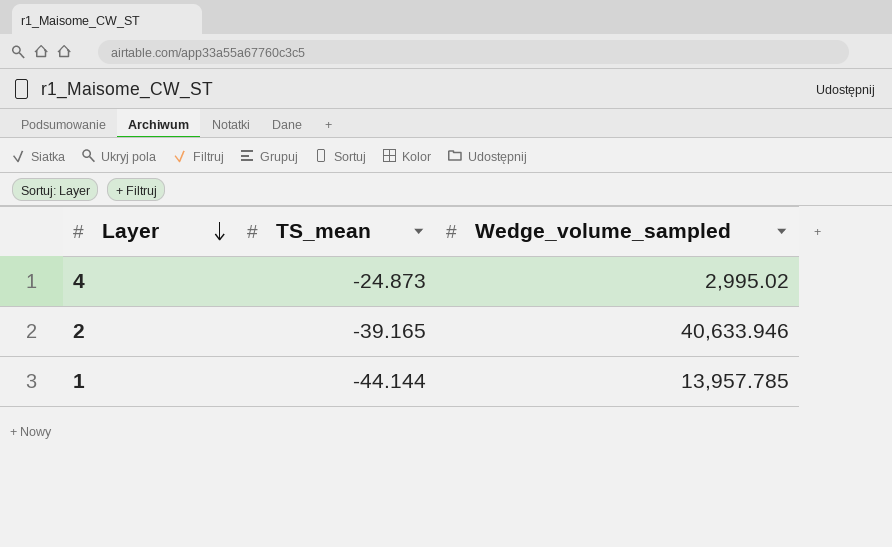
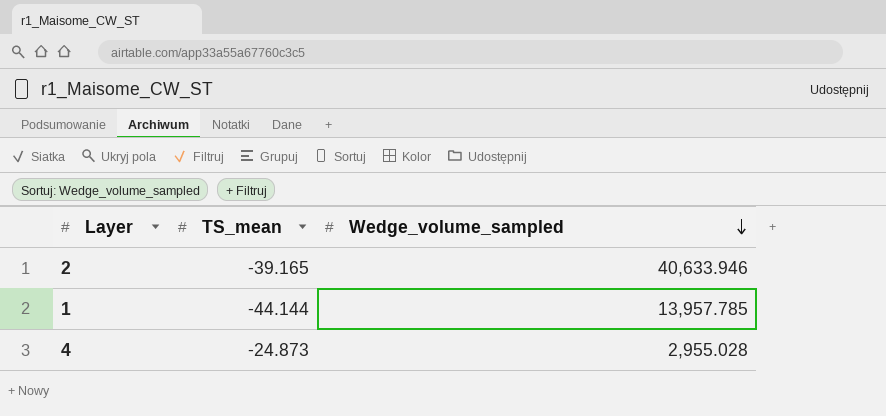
row order: Layer descending -> Wedge_volume_sampled descending
4 | Wedge_volume_sampled: 2,995.02 -> 2,955.028

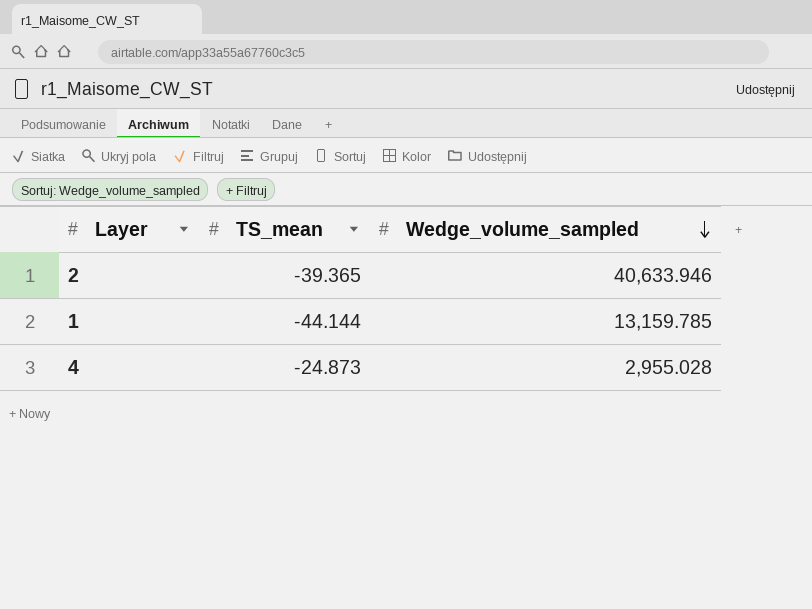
2 | TS_mean: -39.165 -> -39.365
1 | Wedge_volume_sampled: 13,957.785 -> 13,159.785

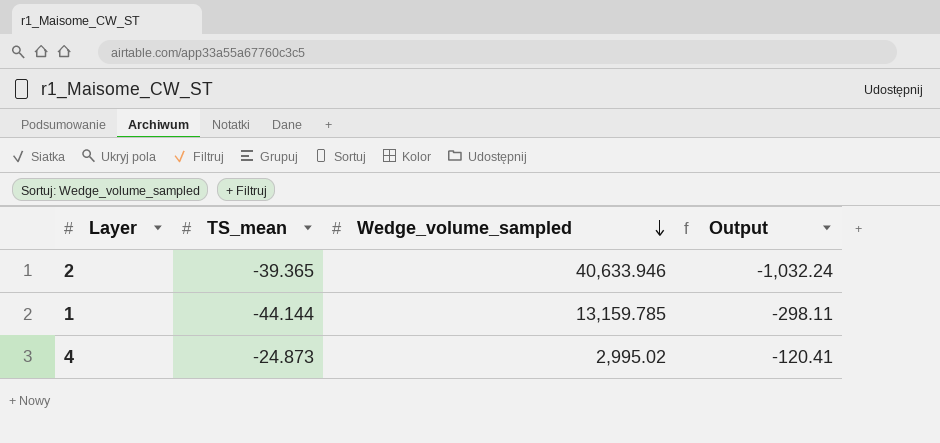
column Output | formula: none -> [Wedge_volume_sampled] / [TS_mean]
4 | Wedge_volume_sampled: 2,955.028 -> 2,995.02

